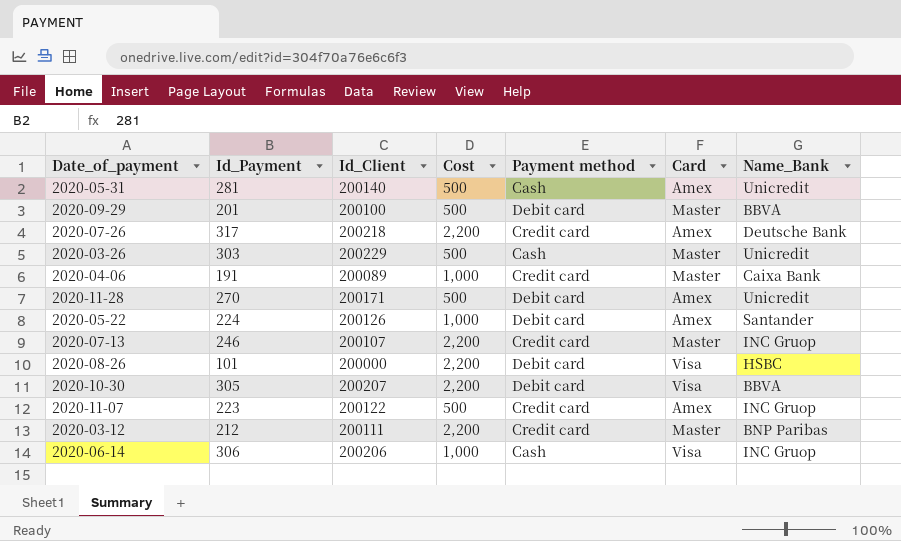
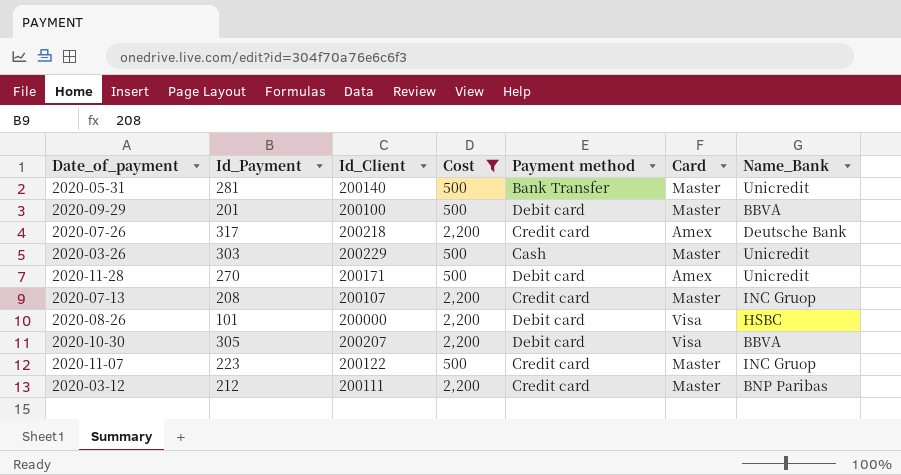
filter: none -> Cost != 1,000
2020-05-31 | Payment method: Cash -> Bank Transfer
2020-05-31 | Card: Amex -> Master
2020-07-13 | Id_Payment: 246 -> 208
2020-11-07 | Card: Amex -> Master

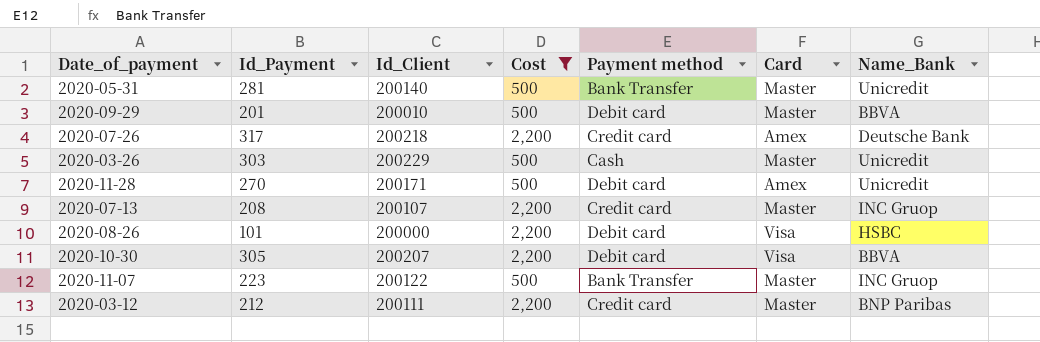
2020-09-29 | Id_Client: 200100 -> 200010
2020-11-07 | Payment method: Credit card -> Bank Transfer

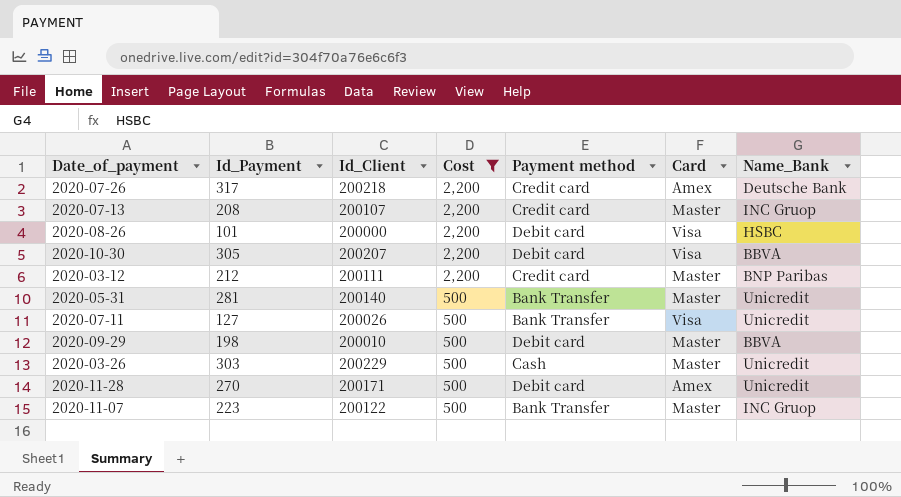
row order: none -> Cost descending
row 2020-07-11: none -> 127 | 200026 | 500 | Bank Transfer | Visa | Unicredit
2020-09-29 | Id_Payment: 201 -> 198

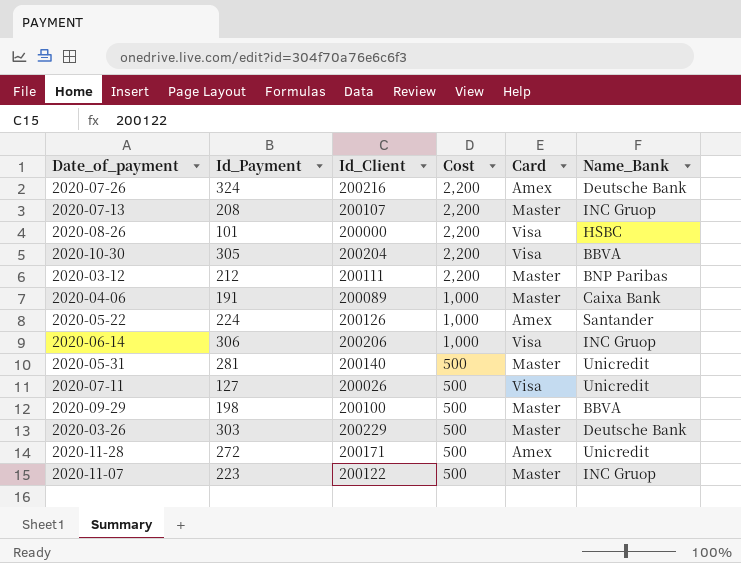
filter: Cost != 1,000 -> none
column Payment method | position: 5 -> none
2020-07-26 | Id_Payment: 317 -> 324
2020-07-26 | Id_Client: 200218 -> 200216
2020-10-30 | Id_Client: 200207 -> 200204
2020-09-29 | Id_Client: 200010 -> 200100
2020-03-26 | Name_Bank: Unicredit -> Deutsche Bank
2020-11-28 | Id_Payment: 270 -> 272

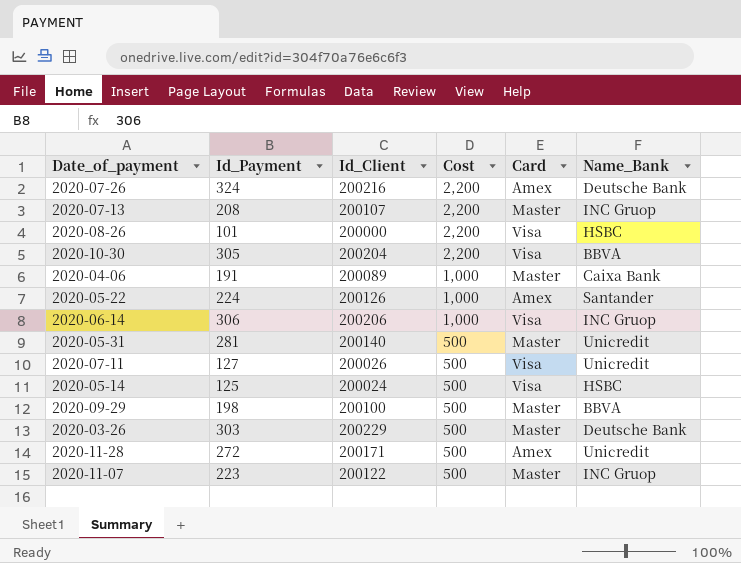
row 2020-03-12: 212 | 200111 | 2,200 | Master | BNP Paribas -> none
row 2020-05-14: none -> 125 | 200024 | 500 | Visa | HSBC

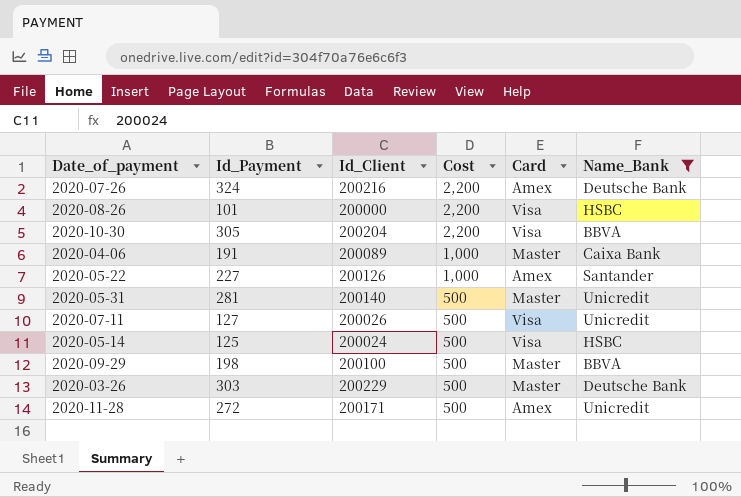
filter: none -> Name_Bank != INC Gruop
2020-05-22 | Id_Payment: 224 -> 227

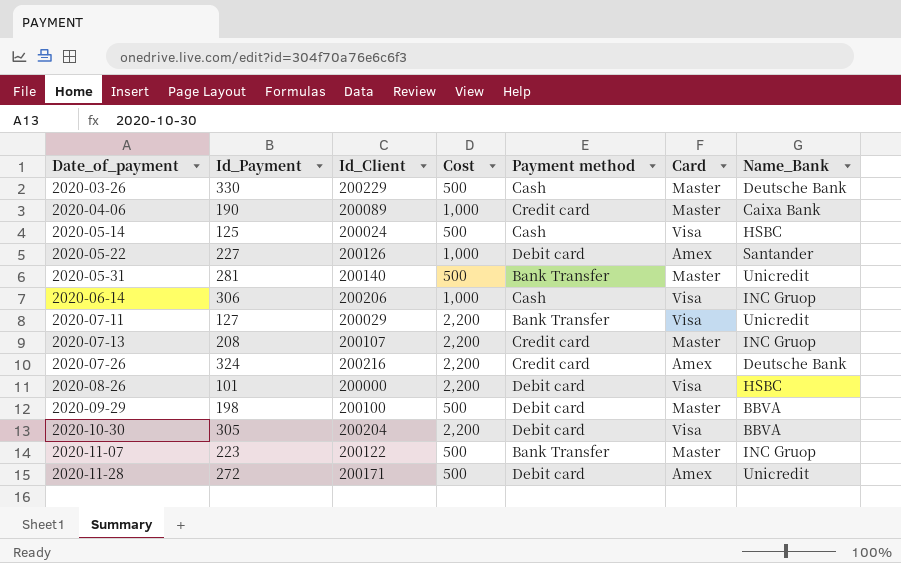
filter: Name_Bank != INC Gruop -> none
row order: Cost descending -> Date_of_payment ascending
column Payment method | position: none -> 5
2020-03-26 | Id_Payment: 303 -> 330
2020-04-06 | Id_Payment: 191 -> 190
2020-07-11 | Id_Client: 200026 -> 200029
2020-07-11 | Cost: 500 -> 2,200

